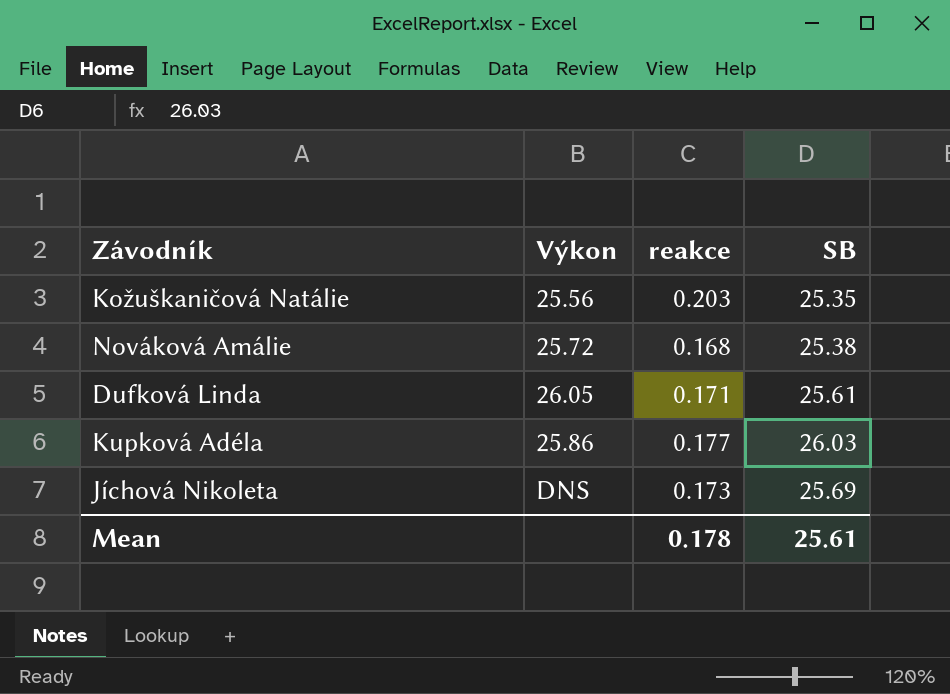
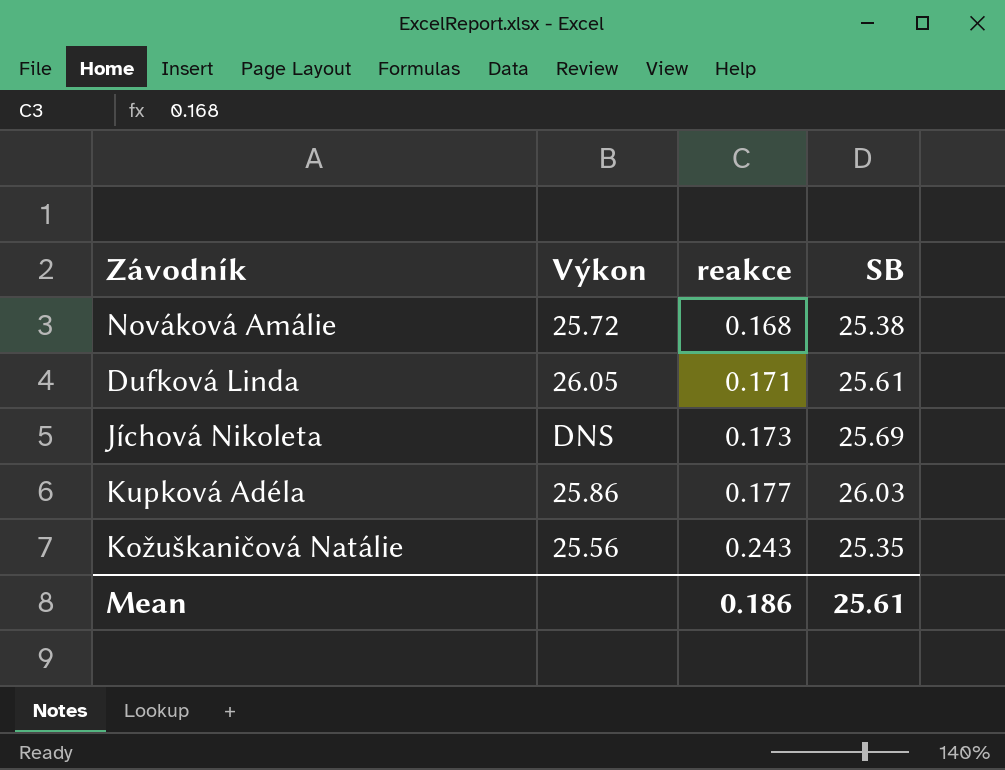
row order: none -> reakce ascending
Kožuškaničová Natálie | reakce: 0.203 -> 0.243
Mean | reakce: 0.178 -> 0.186

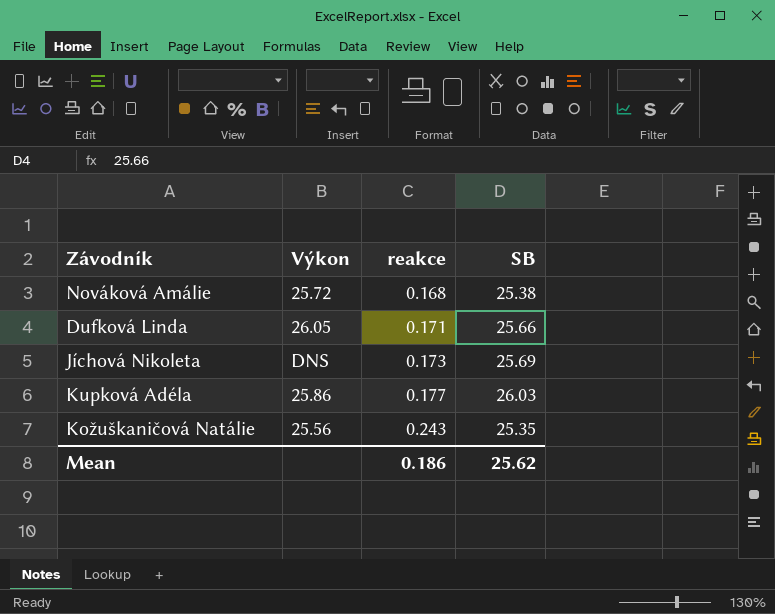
Dufková Linda | SB: 25.61 -> 25.66
Mean | SB: 25.61 -> 25.62

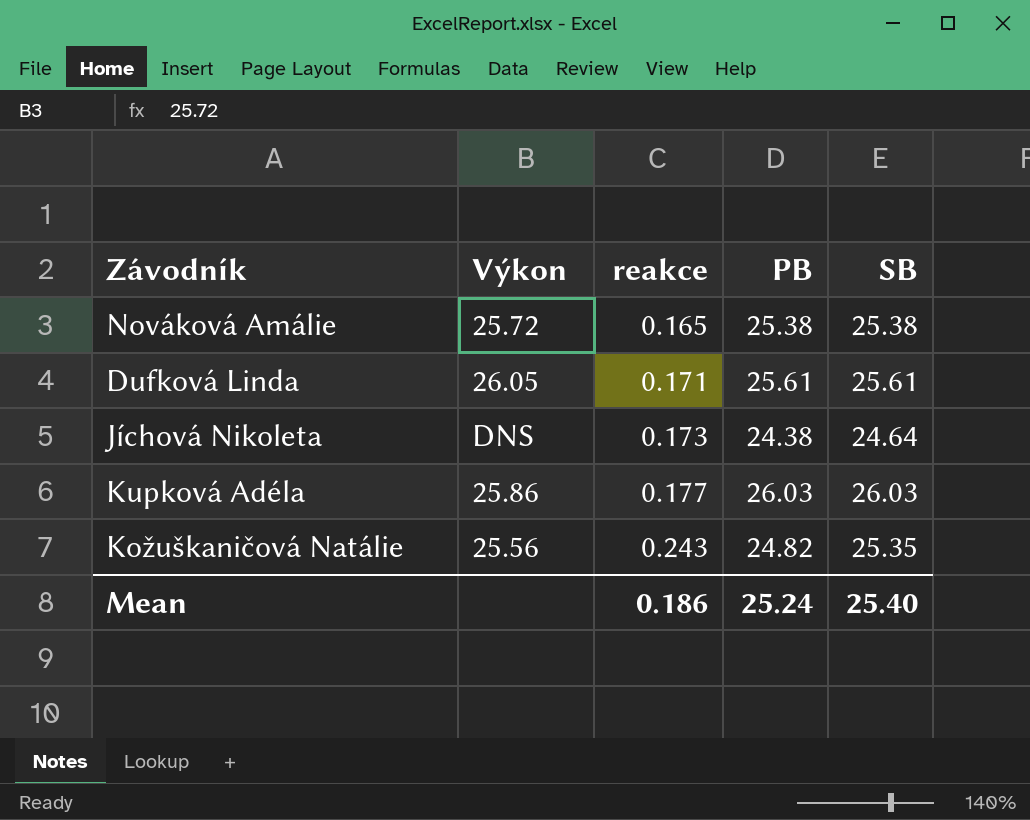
column PB | position: none -> 4
Nováková Amálie | reakce: 0.168 -> 0.165
Dufková Linda | SB: 25.66 -> 25.61
Jíchová Nikoleta | SB: 25.69 -> 24.64
Mean | SB: 25.62 -> 25.40

